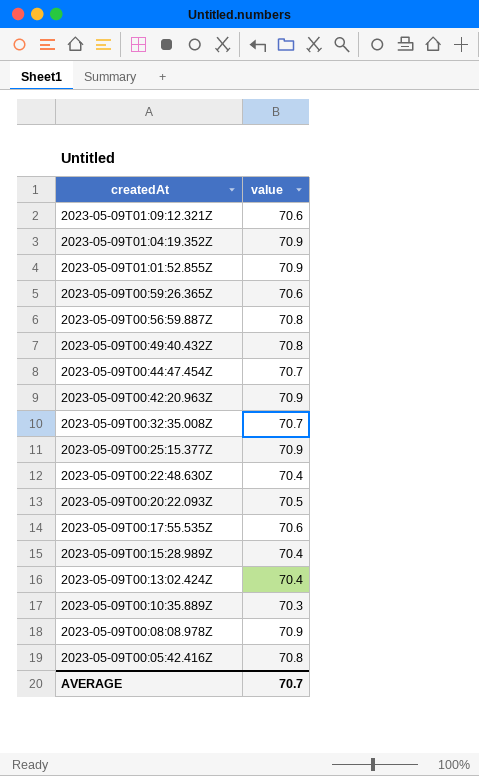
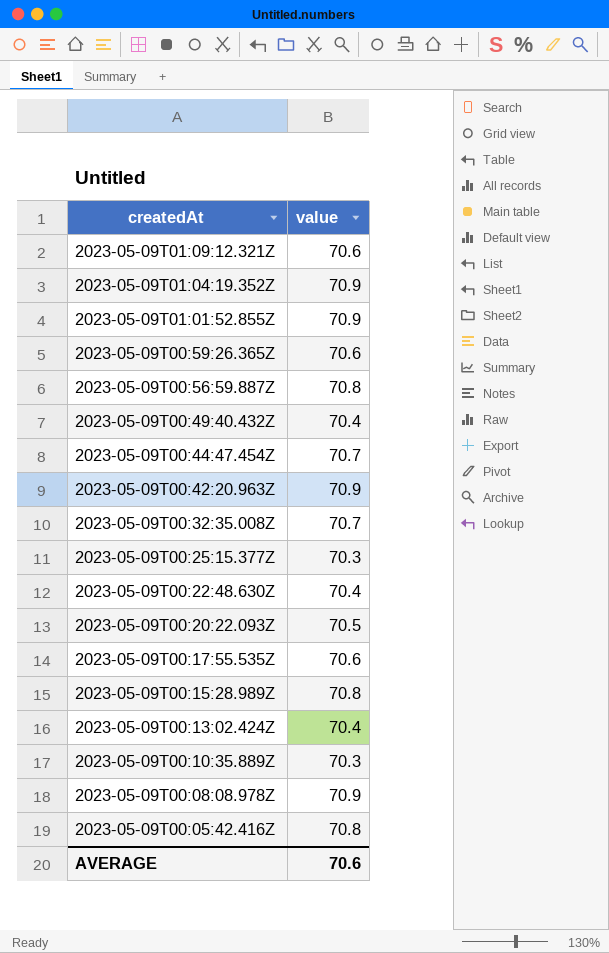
2023-05-09T00:49:40.432Z | value: 70.8 -> 70.4
2023-05-09T00:25:15.377Z | value: 70.9 -> 70.3
2023-05-09T00:15:28.989Z | value: 70.4 -> 70.8
AVERAGE | value: 70.7 -> 70.6

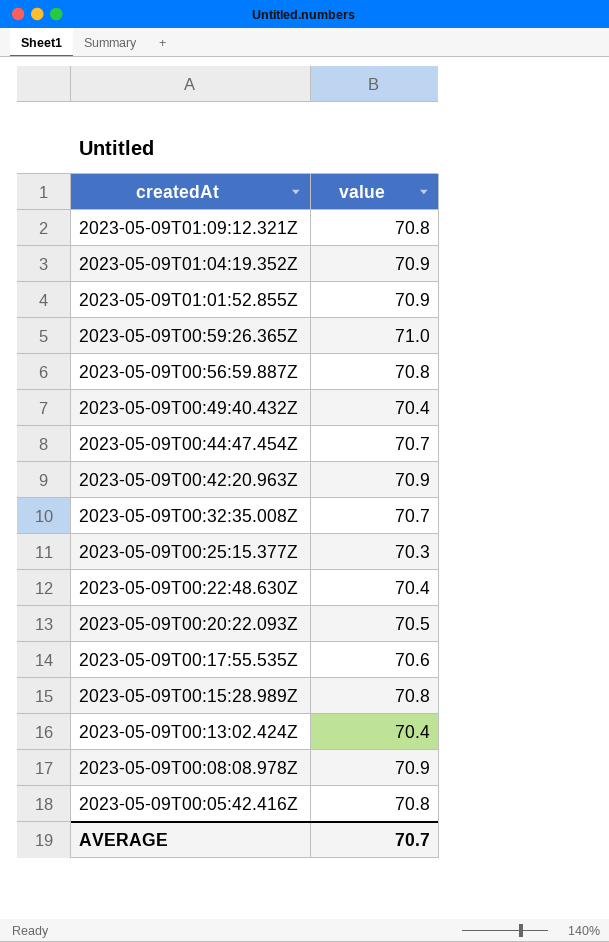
row 2023-05-09T00:10:35.889Z: 70.3 -> none
2023-05-09T01:09:12.321Z | value: 70.6 -> 70.8
2023-05-09T00:59:26.365Z | value: 70.6 -> 71.0
AVERAGE | value: 70.6 -> 70.7

